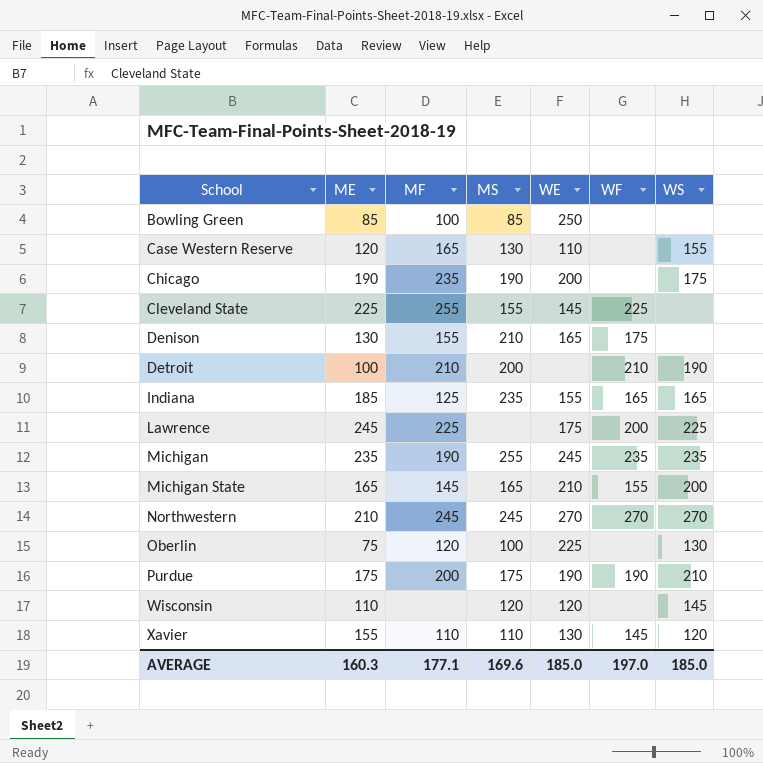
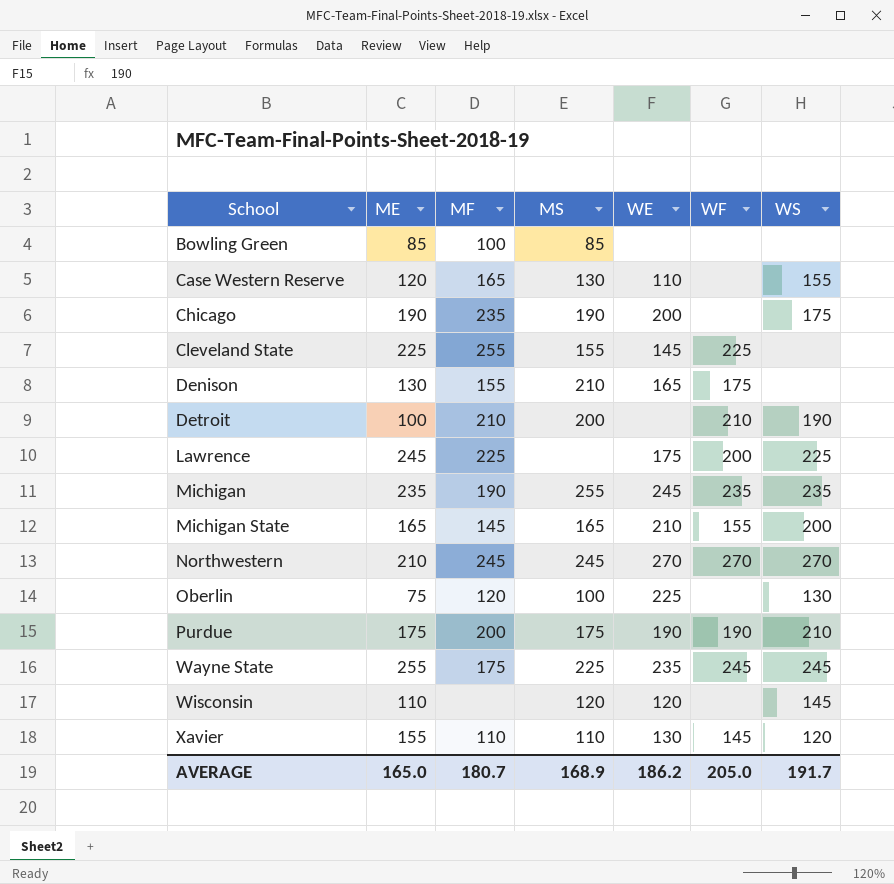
row Indiana: 185 | 125 | 235 | 155 | 165 | 165 -> none
Bowling Green | WE: 250 -> none
row Wayne State: none -> 255 | 175 | 225 | 235 | 245 | 245
AVERAGE | ME: 160.3 -> 165.0
AVERAGE | MF: 177.1 -> 180.7
AVERAGE | MS: 169.6 -> 168.9
AVERAGE | WE: 185.0 -> 186.2
AVERAGE | WF: 197.0 -> 205.0
AVERAGE | WS: 185.0 -> 191.7

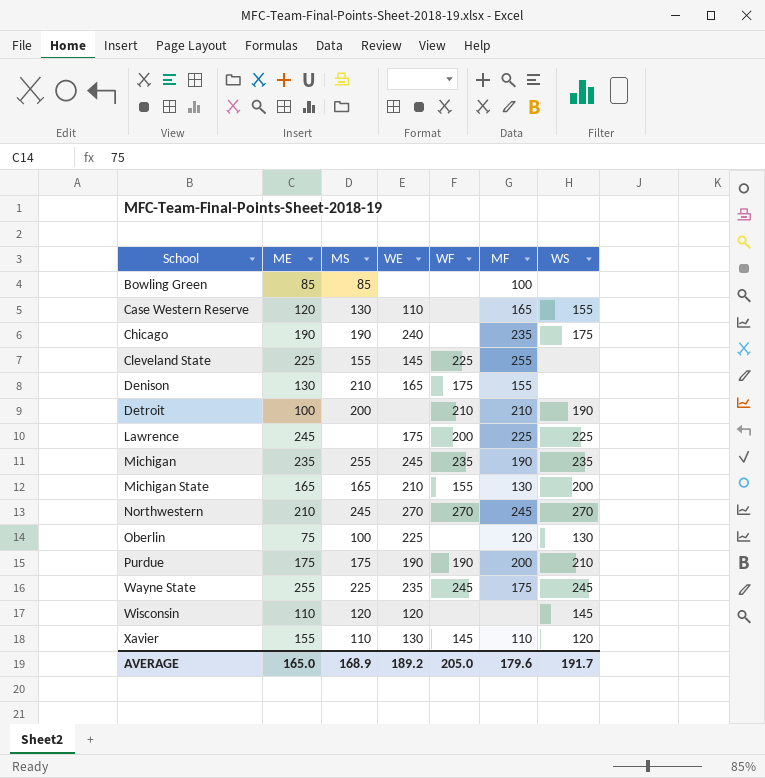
column MF | position: 3 -> 6
Chicago | WE: 200 -> 240
Michigan State | MF: 145 -> 130
AVERAGE | WE: 186.2 -> 189.2
AVERAGE | MF: 180.7 -> 179.6

